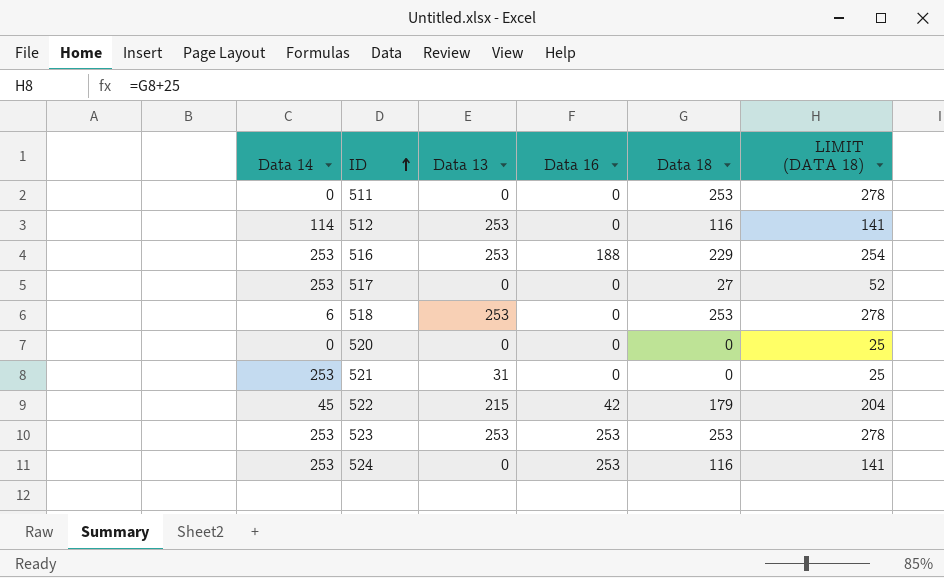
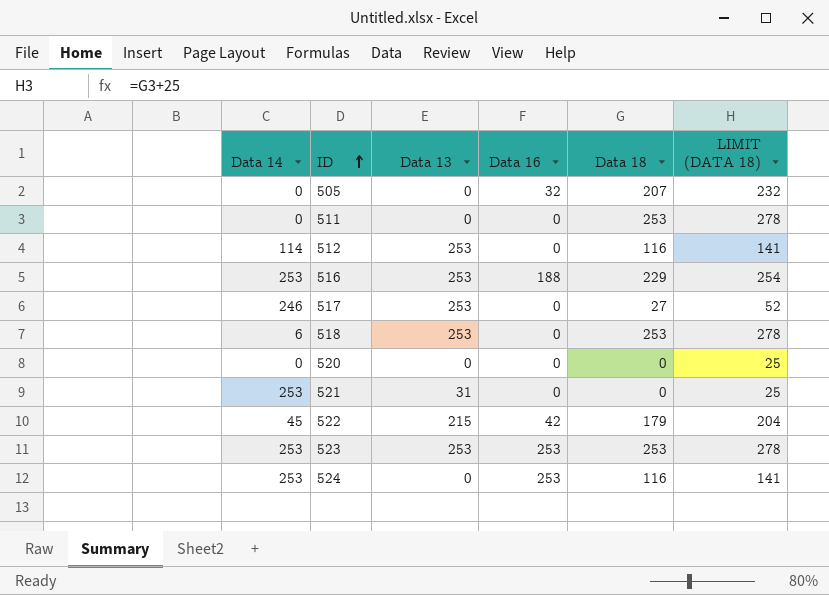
row 505: none -> 0 | 0 | 32 | 207 | 232
517 | Data 14: 253 -> 246
517 | Data 13: 0 -> 253

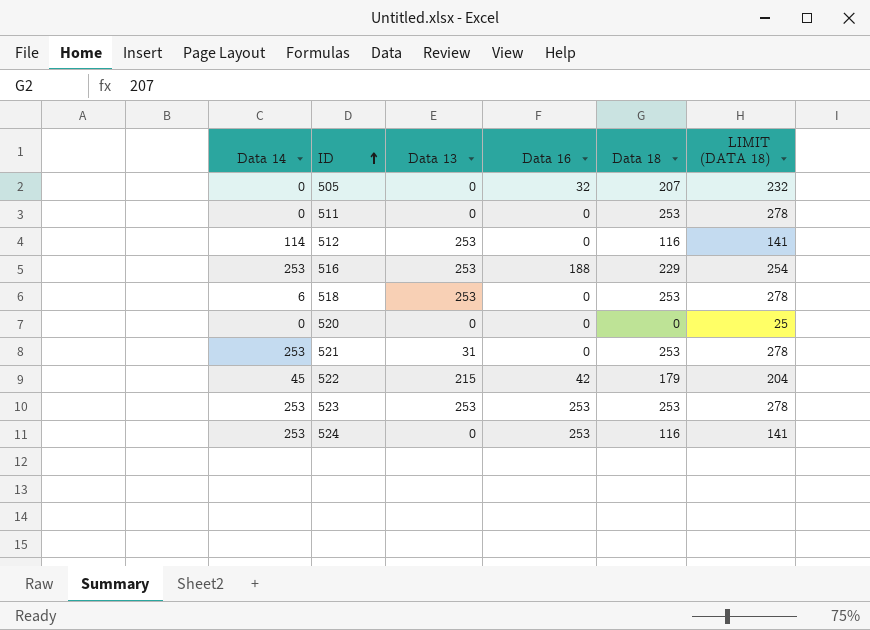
row 517: 246 | 253 | 0 | 27 | 52 -> none
521 | Data 18: 0 -> 253
521 | LIMIT (DATA 18): 25 -> 278

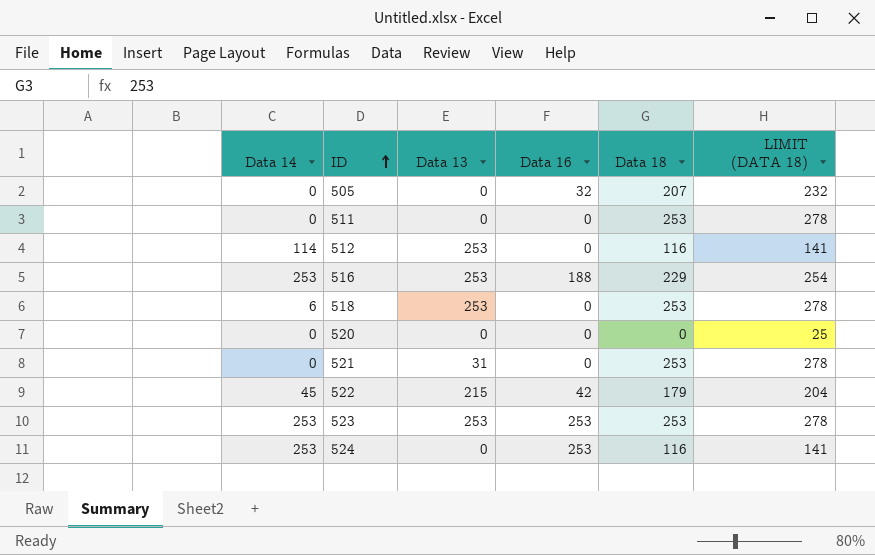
521 | Data 14: 253 -> 0

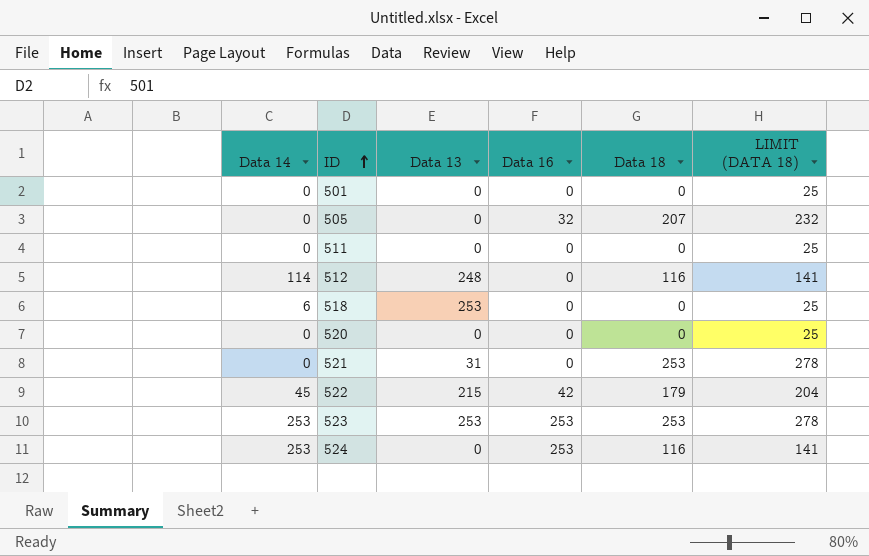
row 516: 253 | 253 | 188 | 229 | 254 -> none
row 501: none -> 0 | 0 | 0 | 0 | 25
511 | Data 18: 253 -> 0
511 | LIMIT (DATA 18): 278 -> 25
512 | Data 13: 253 -> 248
518 | Data 18: 253 -> 0
518 | LIMIT (DATA 18): 278 -> 25

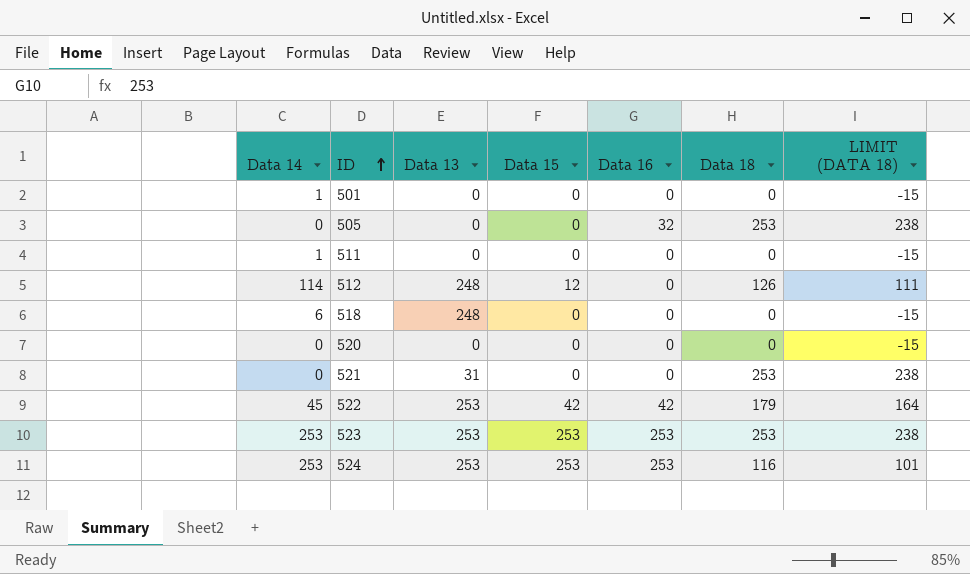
column Data 15 | position: none -> 4
column LIMIT (DATA 18) | formula: [Data 18] + 25 -> [Data 18] - 15
501 | Data 14: 0 -> 1
505 | Data 18: 207 -> 253
511 | Data 14: 0 -> 1
512 | Data 18: 116 -> 126
518 | Data 13: 253 -> 248
522 | Data 13: 215 -> 253
524 | Data 13: 0 -> 253

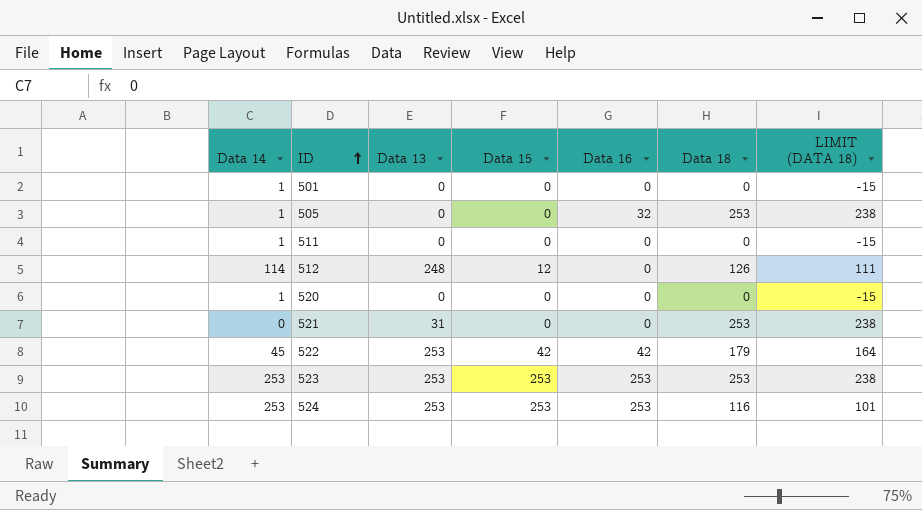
row 518: 6 | 248 | 0 | 0 | 0 | -15 -> none
505 | Data 14: 0 -> 1
520 | Data 14: 0 -> 1

